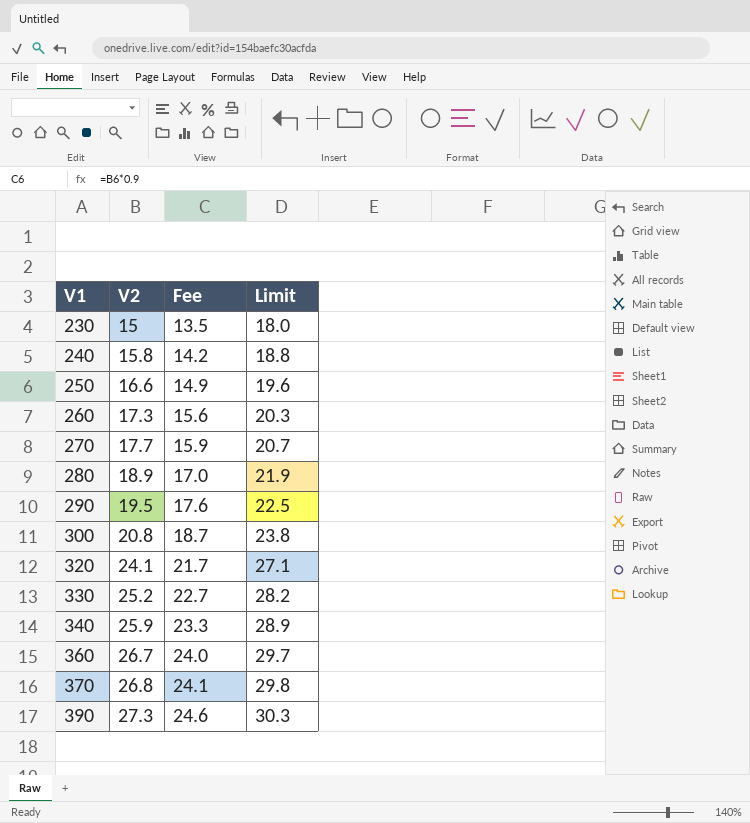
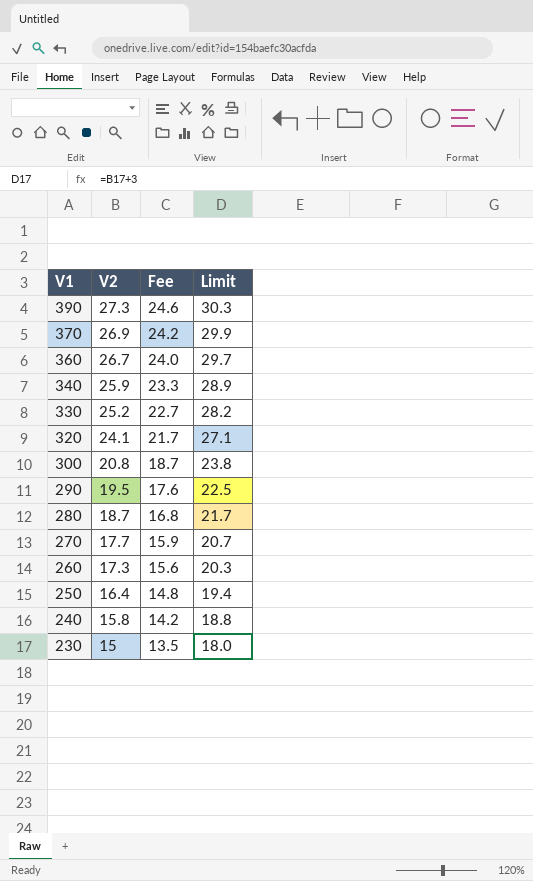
row order: V1 ascending -> V1 descending
370 | V2: 26.8 -> 26.9
370 | Fee: 24.1 -> 24.2
370 | Limit: 29.8 -> 29.9
280 | V2: 18.9 -> 18.7
280 | Fee: 17.0 -> 16.8
280 | Limit: 21.9 -> 21.7
250 | V2: 16.6 -> 16.4
250 | Fee: 14.9 -> 14.8
250 | Limit: 19.6 -> 19.4

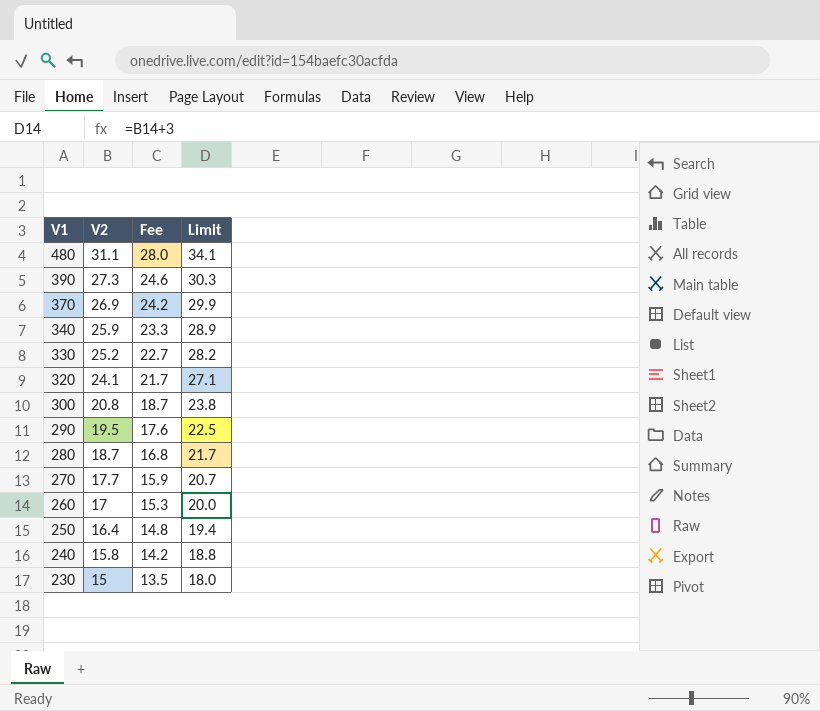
row 360: 26.7 | 24.0 | 29.7 -> none
row 480: none -> 31.1 | 28.0 | 34.1
260 | V2: 17.3 -> 17
260 | Fee: 15.6 -> 15.3
260 | Limit: 20.3 -> 20.0

